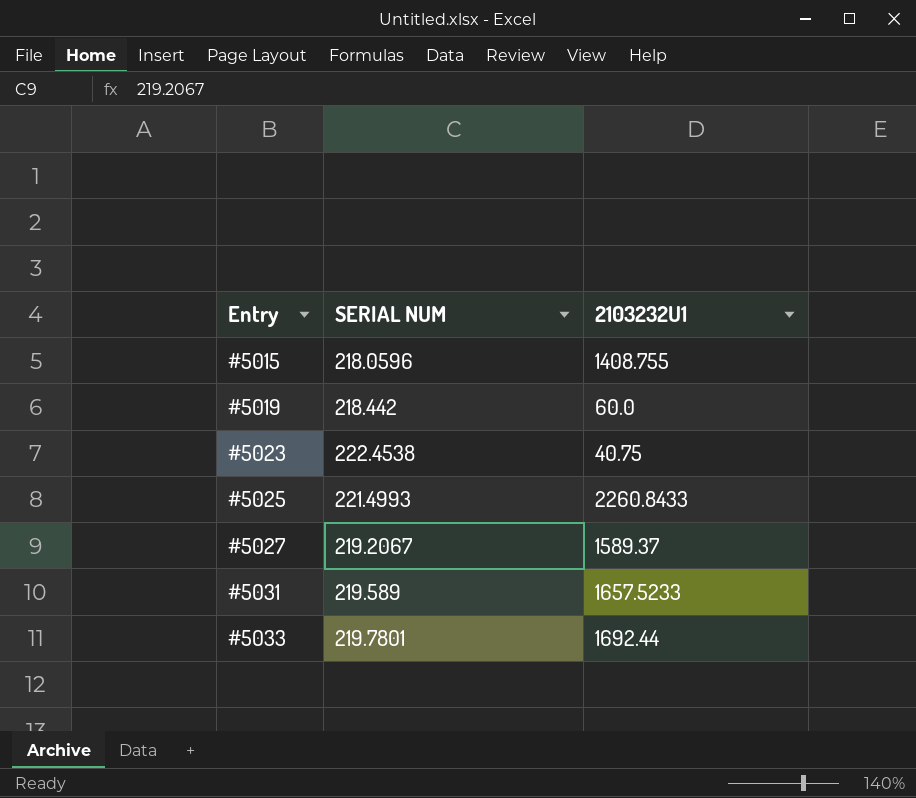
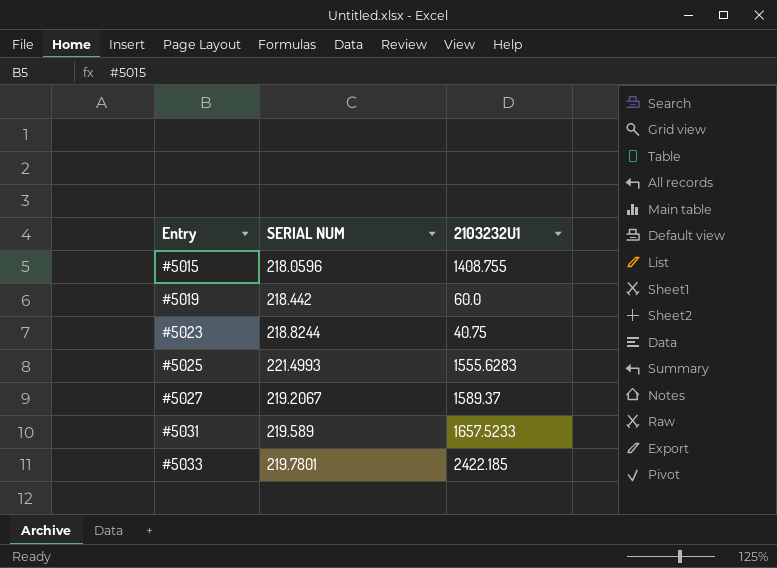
#5023 | SERIAL NUM: 222.4538 -> 218.8244
#5025 | 2103232U1: 2260.8433 -> 1555.6283
#5033 | 2103232U1: 1692.44 -> 2422.185

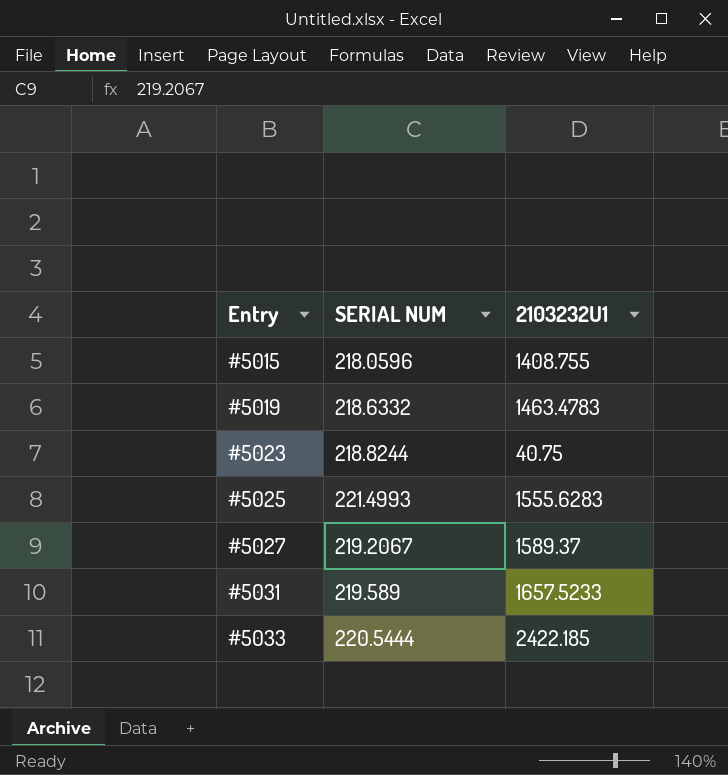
#5019 | SERIAL NUM: 218.442 -> 218.6332
#5019 | 2103232U1: 60.0 -> 1463.4783
#5033 | SERIAL NUM: 219.7801 -> 220.5444

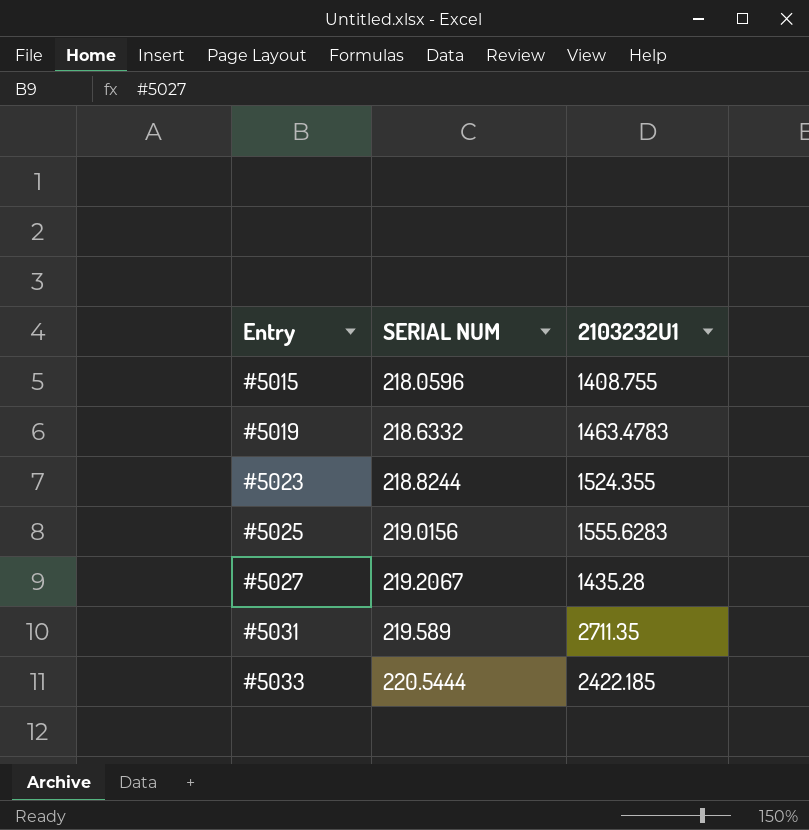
#5023 | 2103232U1: 40.75 -> 1524.355
#5025 | SERIAL NUM: 221.4993 -> 219.0156
#5027 | 2103232U1: 1589.37 -> 1435.28
#5031 | 2103232U1: 1657.5233 -> 2711.35

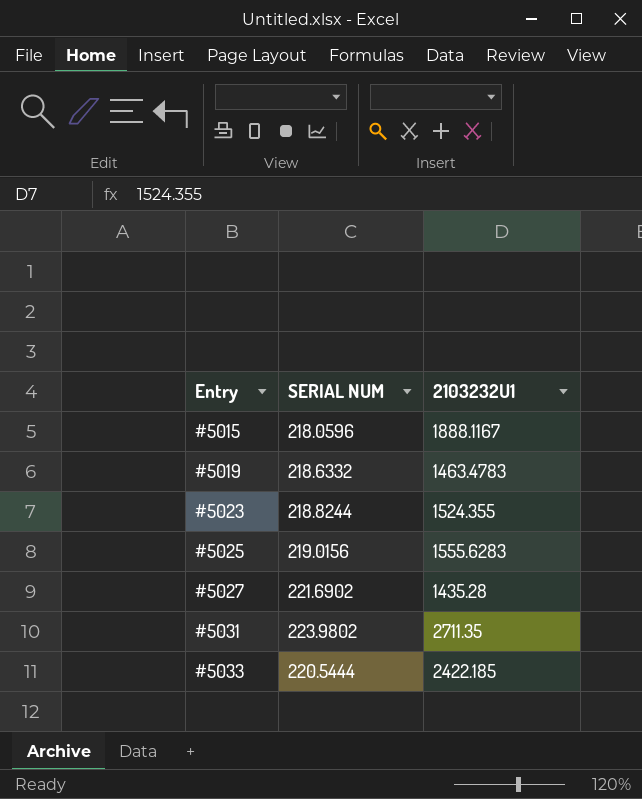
#5015 | 2103232U1: 1408.755 -> 1888.1167
#5027 | SERIAL NUM: 219.2067 -> 221.6902
#5031 | SERIAL NUM: 219.589 -> 223.9802

